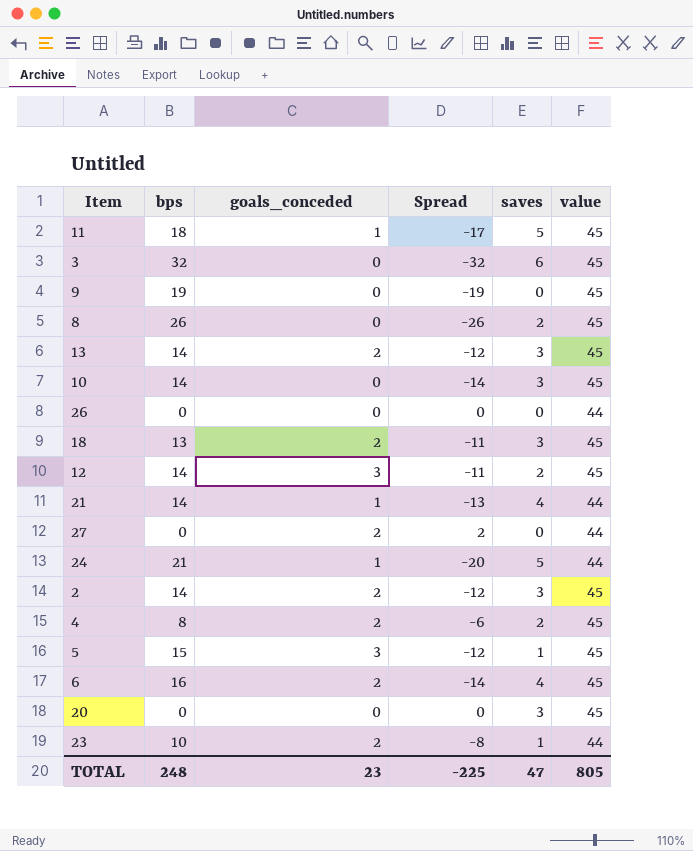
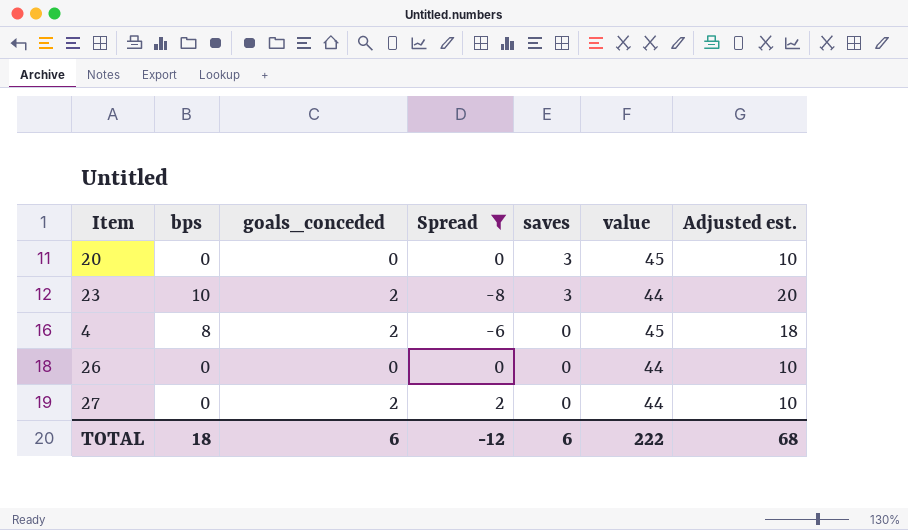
filter: none -> Spread >= -8
row order: none -> saves descending
column Adjusted est. | formula: none -> [bps] + 10
23 | saves: 1 -> 3
4 | saves: 2 -> 0
TOTAL | bps: 248 -> 18
TOTAL | goals_conceded: 23 -> 6
TOTAL | Spread: -225 -> -12
TOTAL | saves: 47 -> 6
TOTAL | value: 805 -> 222

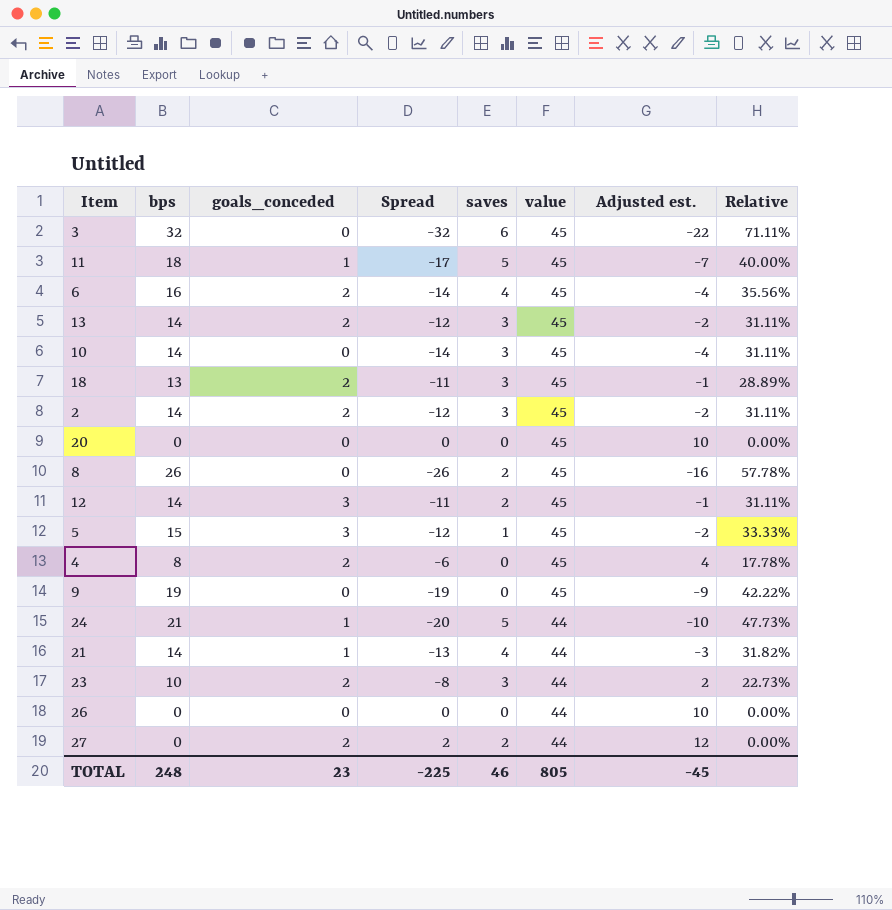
filter: Spread >= -8 -> none
row order: saves descending -> value descending
column Adjusted est. | formula: [bps] + 10 -> [Spread] + 10
column Relative | formula: none -> [bps] / [value]
20 | saves: 3 -> 0
27 | saves: 0 -> 2
TOTAL | bps: 18 -> 248
TOTAL | goals_conceded: 6 -> 23
TOTAL | Spread: -12 -> -225
TOTAL | saves: 6 -> 46
TOTAL | value: 222 -> 805
TOTAL | Adjusted est.: 68 -> -45

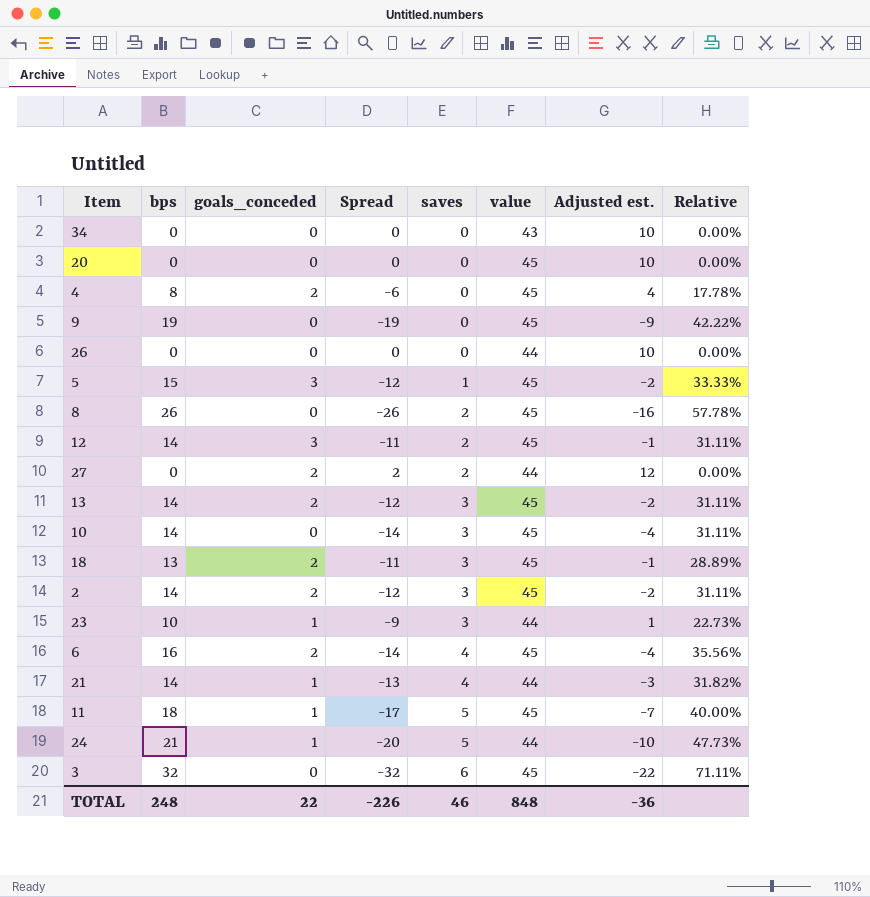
row order: value descending -> saves ascending
row 34: none -> 0 | 0 | 0 | 0 | 43 | 10 | 0.00%
23 | goals_conceded: 2 -> 1
23 | Spread: -8 -> -9
23 | Adjusted est.: 2 -> 1
TOTAL | goals_conceded: 23 -> 22
TOTAL | Spread: -225 -> -226
TOTAL | value: 805 -> 848
TOTAL | Adjusted est.: -45 -> -36

